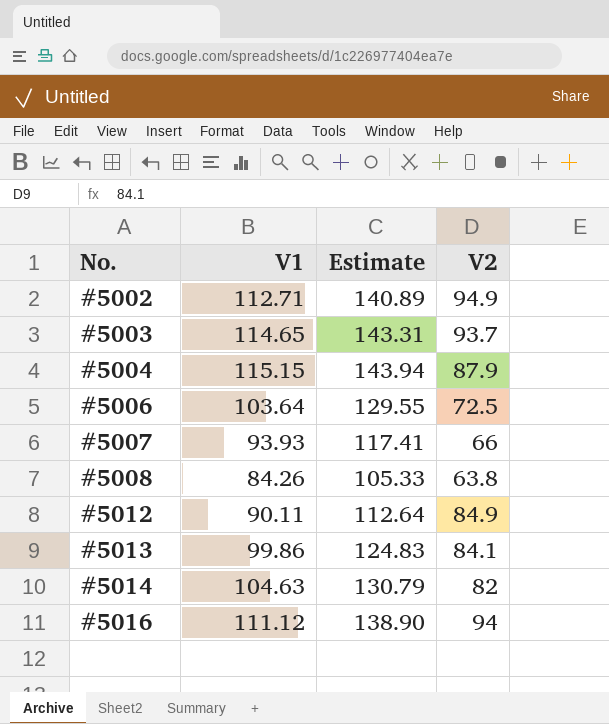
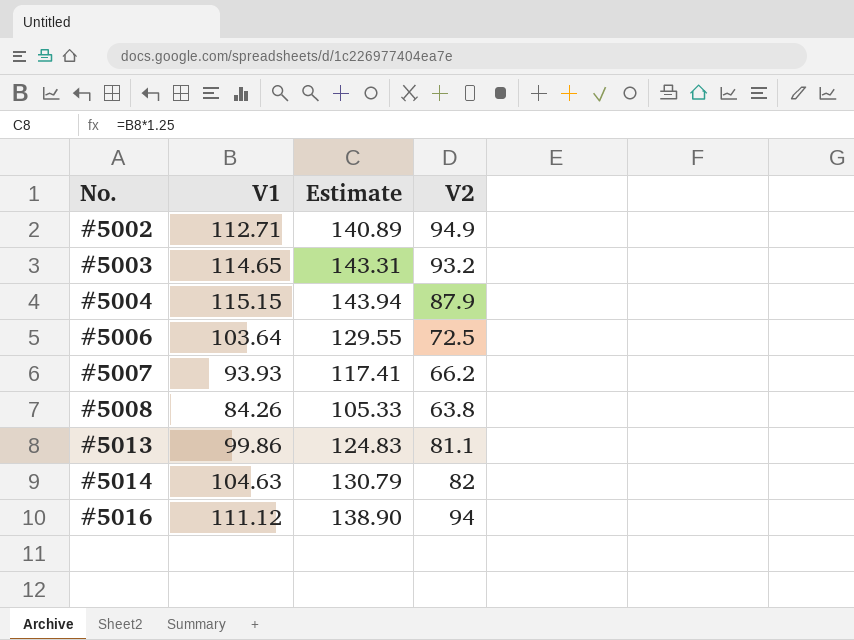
row #5012: 90.11 | 112.64 | 84.9 -> none
#5003 | V2: 93.7 -> 93.2
#5007 | V2: 66 -> 66.2
#5013 | V2: 84.1 -> 81.1

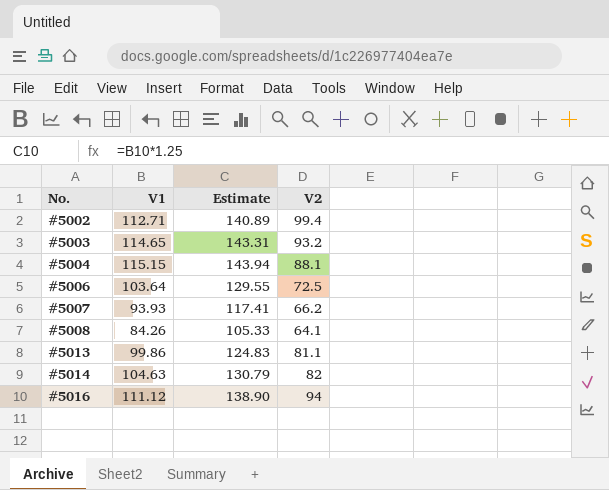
#5002 | V2: 94.9 -> 99.4
#5004 | V2: 87.9 -> 88.1
#5008 | V2: 63.8 -> 64.1

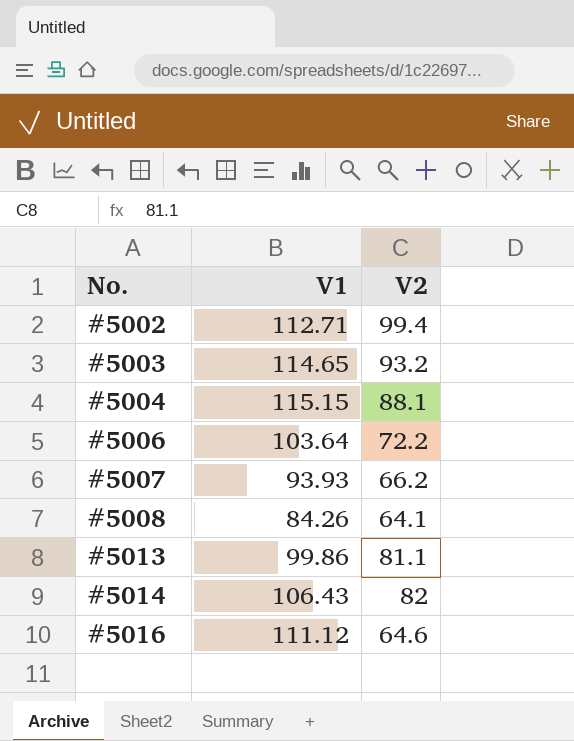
column Estimate | formula: [V1] * 1.25 -> none
#5006 | V2: 72.5 -> 72.2
#5014 | V1: 104.63 -> 106.43
#5016 | V2: 94 -> 64.6

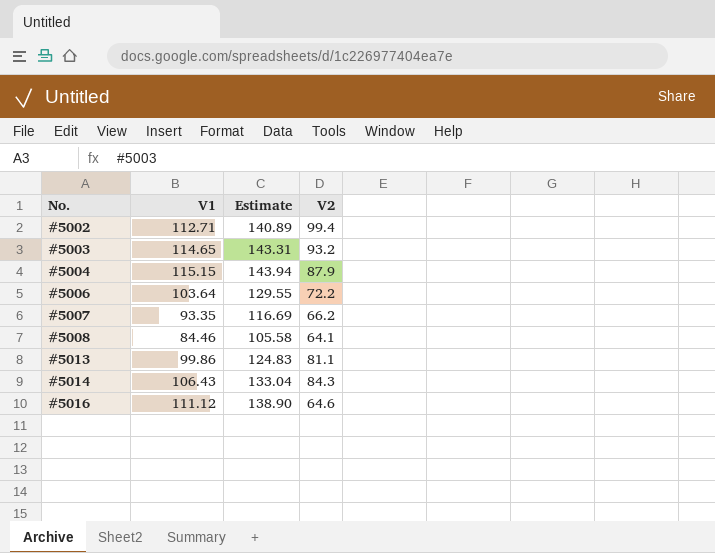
column Estimate | formula: none -> [V1] * 1.25
#5004 | V2: 88.1 -> 87.9
#5007 | V1: 93.93 -> 93.35
#5008 | V1: 84.26 -> 84.46
#5014 | V2: 82 -> 84.3

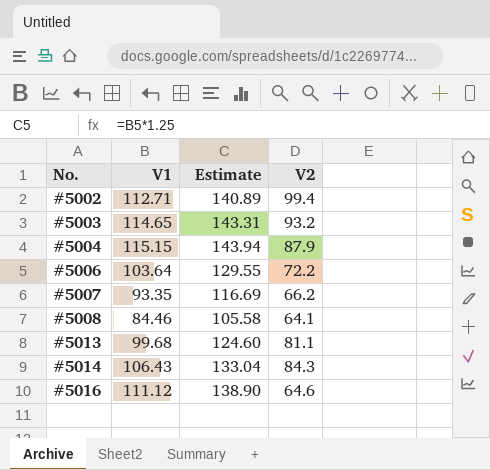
#5013 | V1: 99.86 -> 99.68
#5013 | Estimate: 124.83 -> 124.60

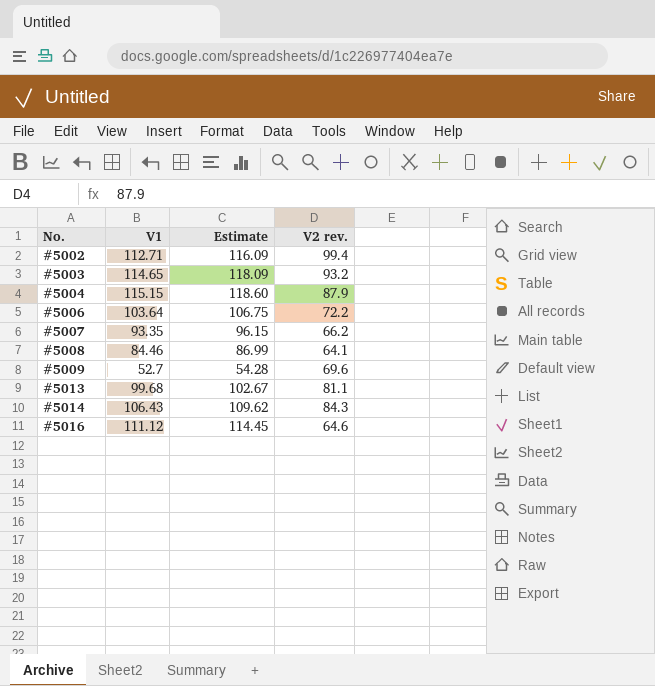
column Estimate | formula: [V1] * 1.25 -> [V1] * 1.03
column name: V2 -> V2 rev.
row #5009: none -> 52.7 | 54.28 | 69.6

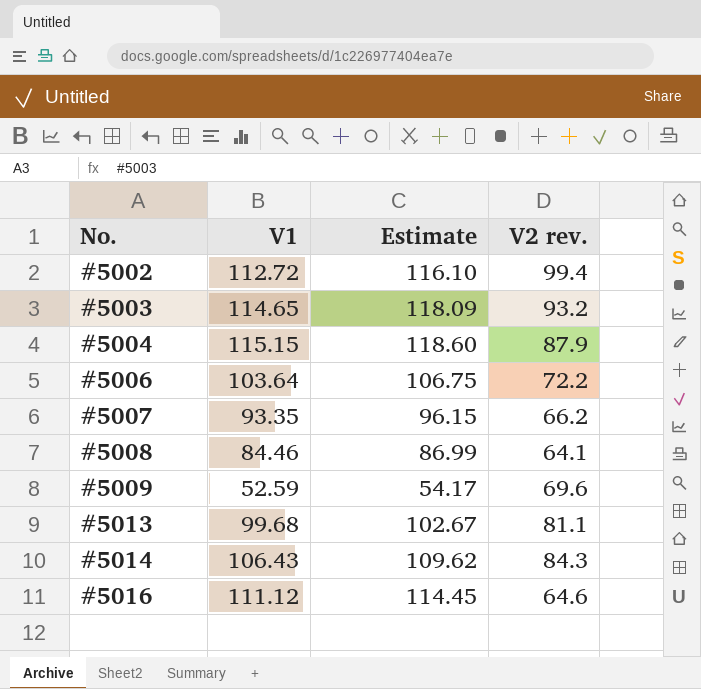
#5002 | V1: 112.71 -> 112.72
#5002 | Estimate: 116.09 -> 116.10
#5009 | V1: 52.7 -> 52.59
#5009 | Estimate: 54.28 -> 54.17

